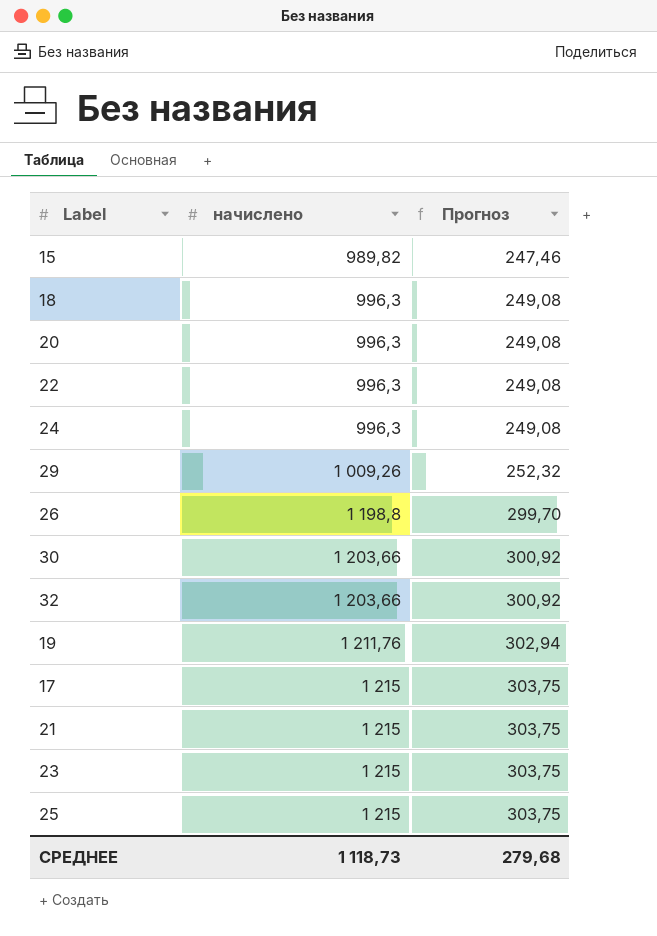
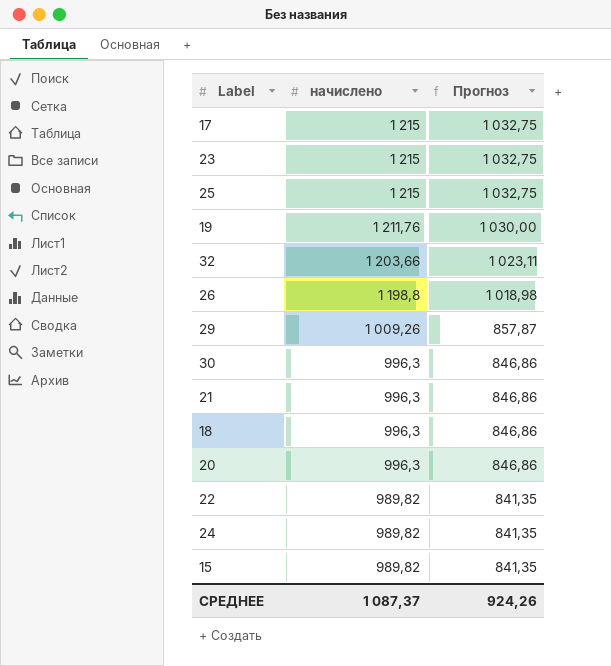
row order: начислено ascending -> начислено descending
column Прогноз | formula: [начислено] * 0,25 -> [начислено] * 0,85
30 | начислено: 1 203,66 -> 996,3
21 | начислено: 1 215 -> 996,3
22 | начислено: 996,3 -> 989,82
24 | начислено: 996,3 -> 989,82
СРЕДНЕЕ | начислено: 1 118,73 -> 1 087,37
СРЕДНЕЕ | Прогноз: 279,68 -> 924,26

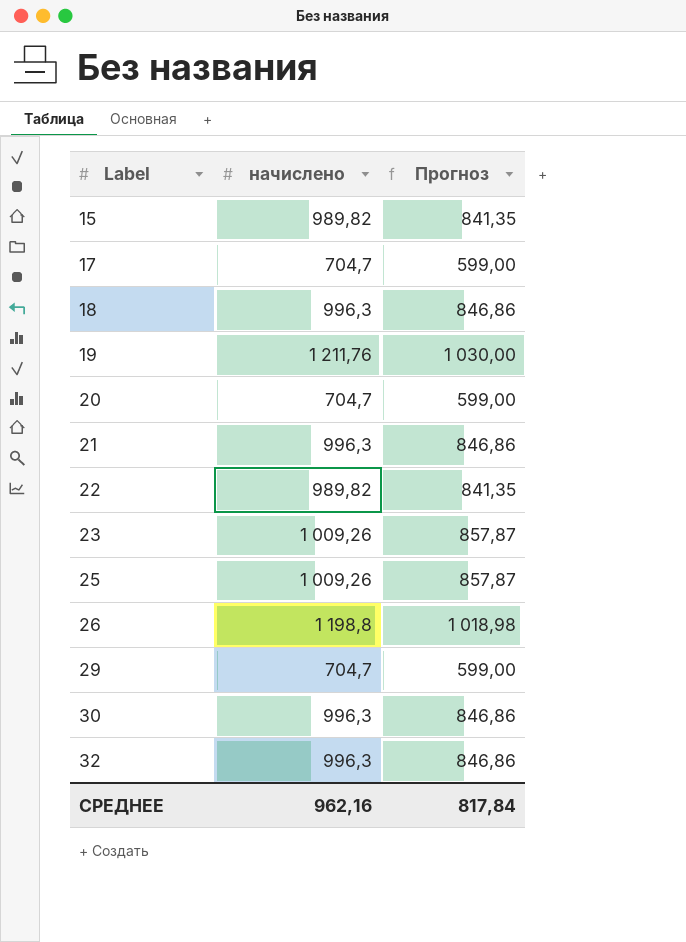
row order: начислено descending -> Label ascending
row 24: 989,82 | 841,35 -> none
17 | начислено: 1 215 -> 704,7
17 | Прогноз: 1 032,75 -> 599,00
20 | начислено: 996,3 -> 704,7
20 | Прогноз: 846,86 -> 599,00
23 | начислено: 1 215 -> 1 009,26
23 | Прогноз: 1 032,75 -> 857,87
25 | начислено: 1 215 -> 1 009,26
25 | Прогноз: 1 032,75 -> 857,87
29 | начислено: 1 009,26 -> 704,7
29 | Прогноз: 857,87 -> 599,00
32 | начислено: 1 203,66 -> 996,3
32 | Прогноз: 1 023,11 -> 846,86
СРЕДНЕЕ | начислено: 1 087,37 -> 962,16
СРЕДНЕЕ | Прогноз: 924,26 -> 817,84

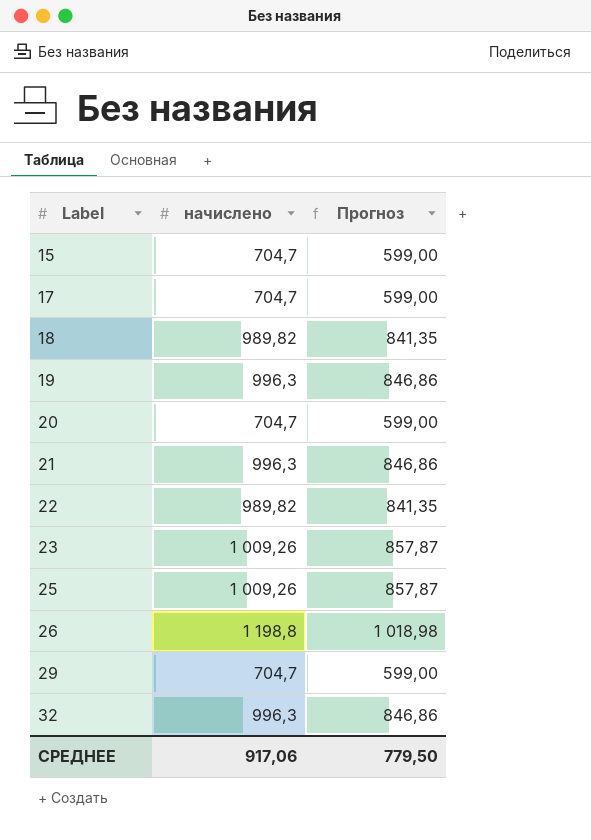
row 30: 996,3 | 846,86 -> none
15 | начислено: 989,82 -> 704,7
15 | Прогноз: 841,35 -> 599,00
18 | начислено: 996,3 -> 989,82
18 | Прогноз: 846,86 -> 841,35
19 | начислено: 1 211,76 -> 996,3
19 | Прогноз: 1 030,00 -> 846,86
СРЕДНЕЕ | начислено: 962,16 -> 917,06
СРЕДНЕЕ | Прогноз: 817,84 -> 779,50

